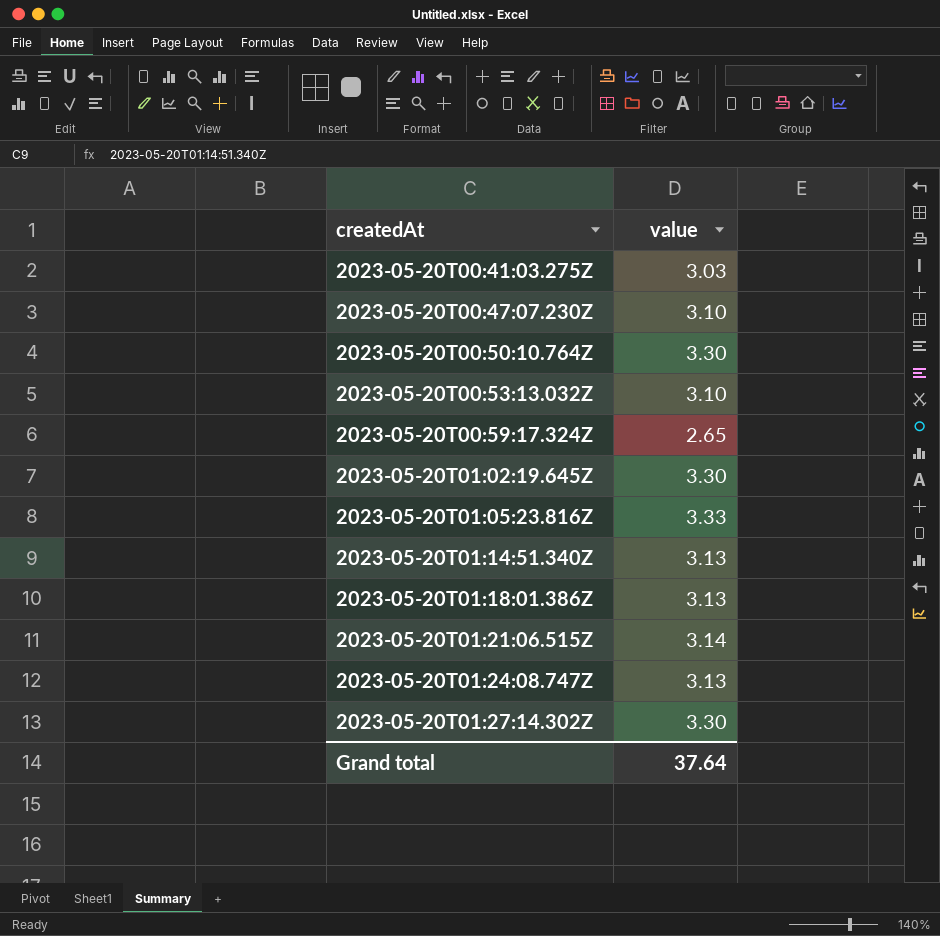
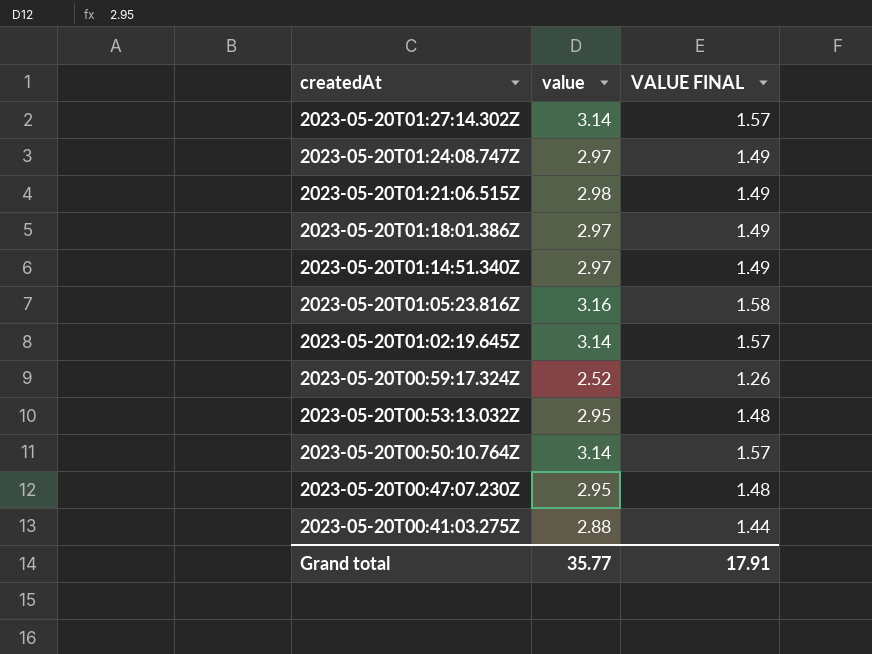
row order: createdAt ascending -> createdAt descending
column VALUE FINAL | formula: none -> [value] * 0.5
2023-05-20T01:27:14.302Z | value: 3.30 -> 3.14
2023-05-20T01:24:08.747Z | value: 3.13 -> 2.97
2023-05-20T01:21:06.515Z | value: 3.14 -> 2.98
2023-05-20T01:18:01.386Z | value: 3.13 -> 2.97
2023-05-20T01:14:51.340Z | value: 3.13 -> 2.97
2023-05-20T01:05:23.816Z | value: 3.33 -> 3.16
2023-05-20T01:02:19.645Z | value: 3.30 -> 3.14
2023-05-20T00:59:17.324Z | value: 2.65 -> 2.52
2023-05-20T00:53:13.032Z | value: 3.10 -> 2.95
2023-05-20T00:50:10.764Z | value: 3.30 -> 3.14
2023-05-20T00:47:07.230Z | value: 3.10 -> 2.95
2023-05-20T00:41:03.275Z | value: 3.03 -> 2.88
Grand total | value: 37.64 -> 35.77

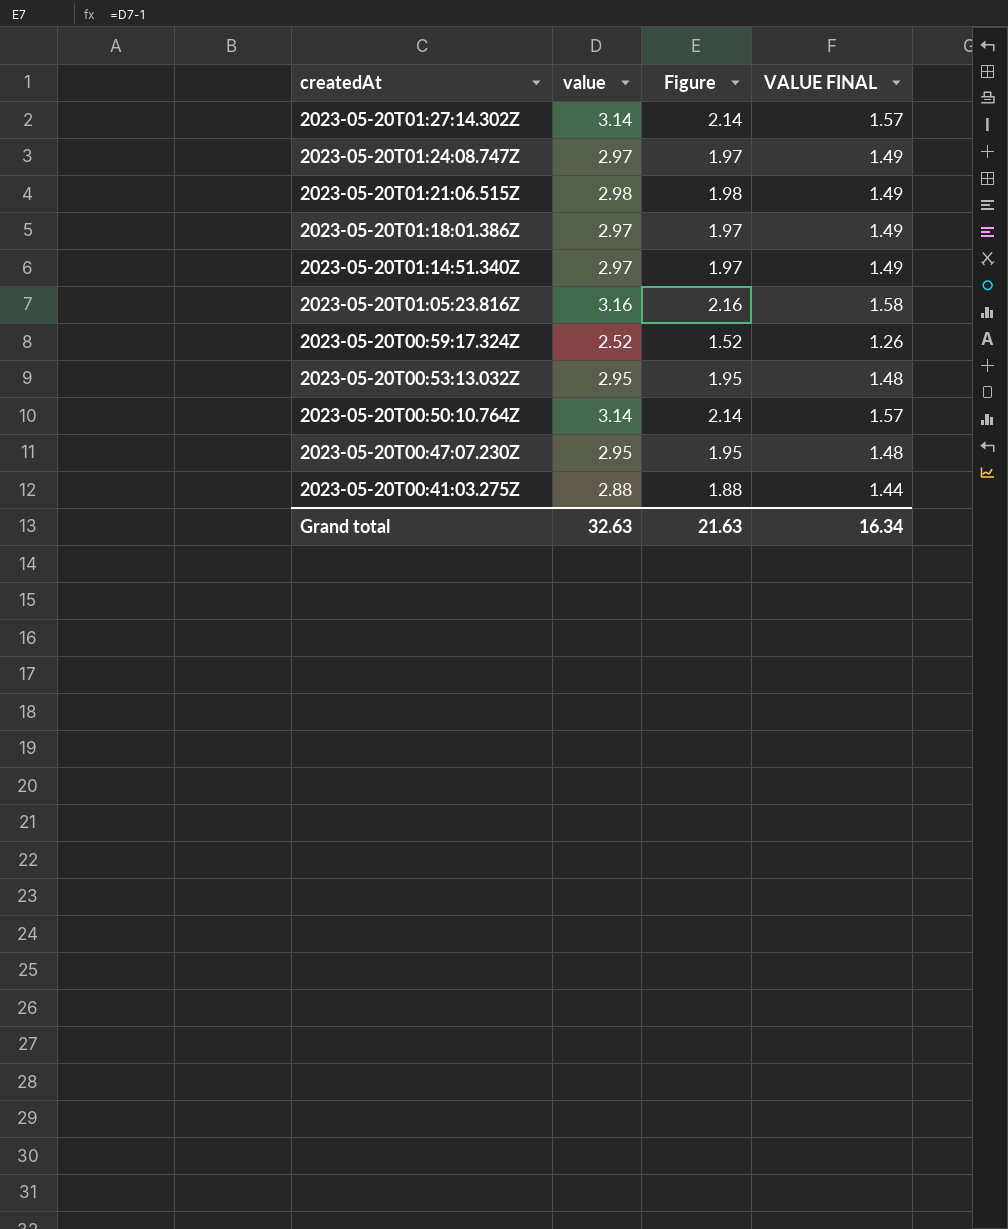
column Figure | formula: none -> [value] - 1
row 2023-05-20T01:02:19.645Z: 3.14 | 1.57 -> none
Grand total | value: 35.77 -> 32.63
Grand total | VALUE FINAL: 17.91 -> 16.34

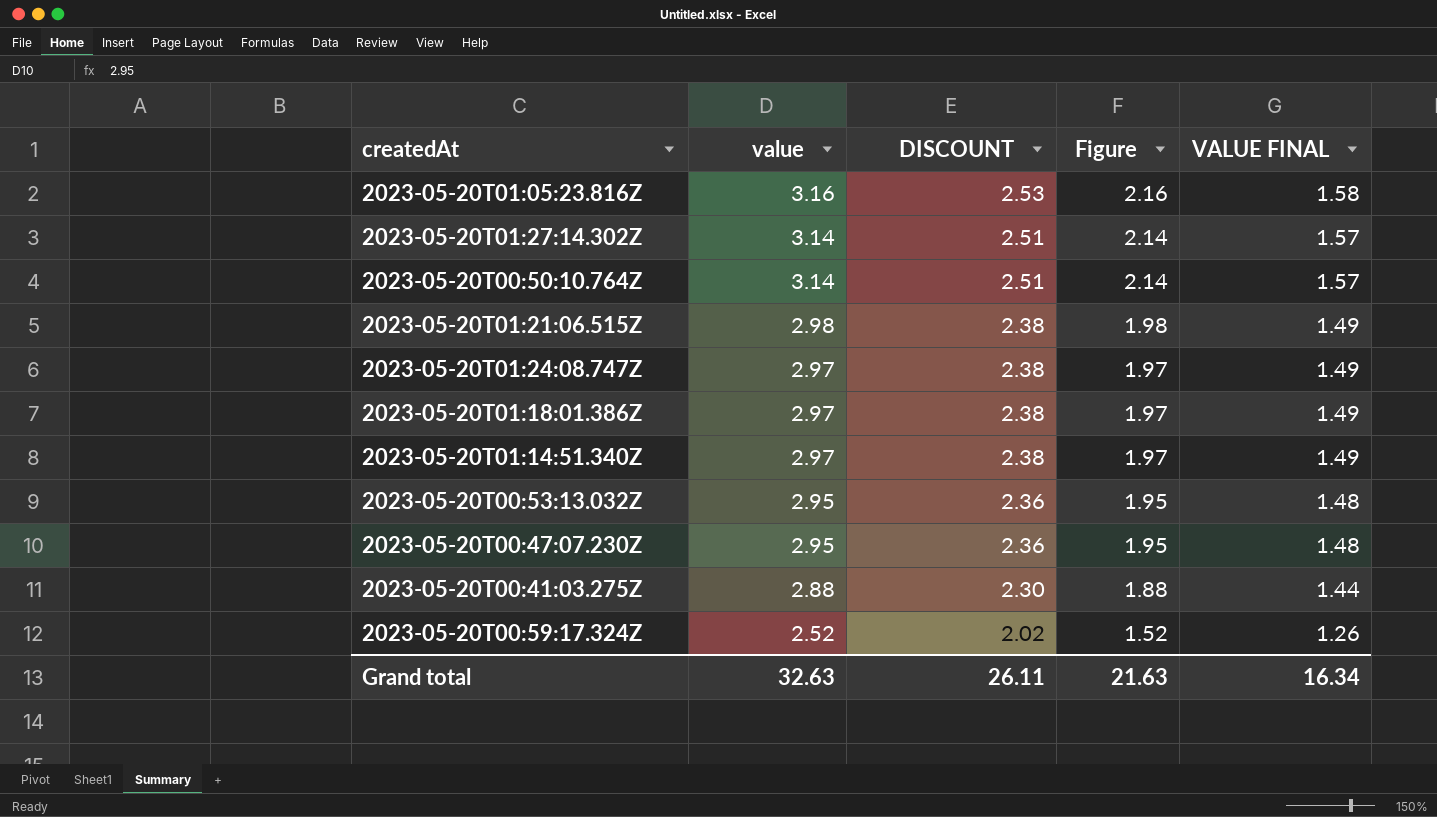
row order: createdAt descending -> value descending
column DISCOUNT | formula: none -> [value] * 0.8

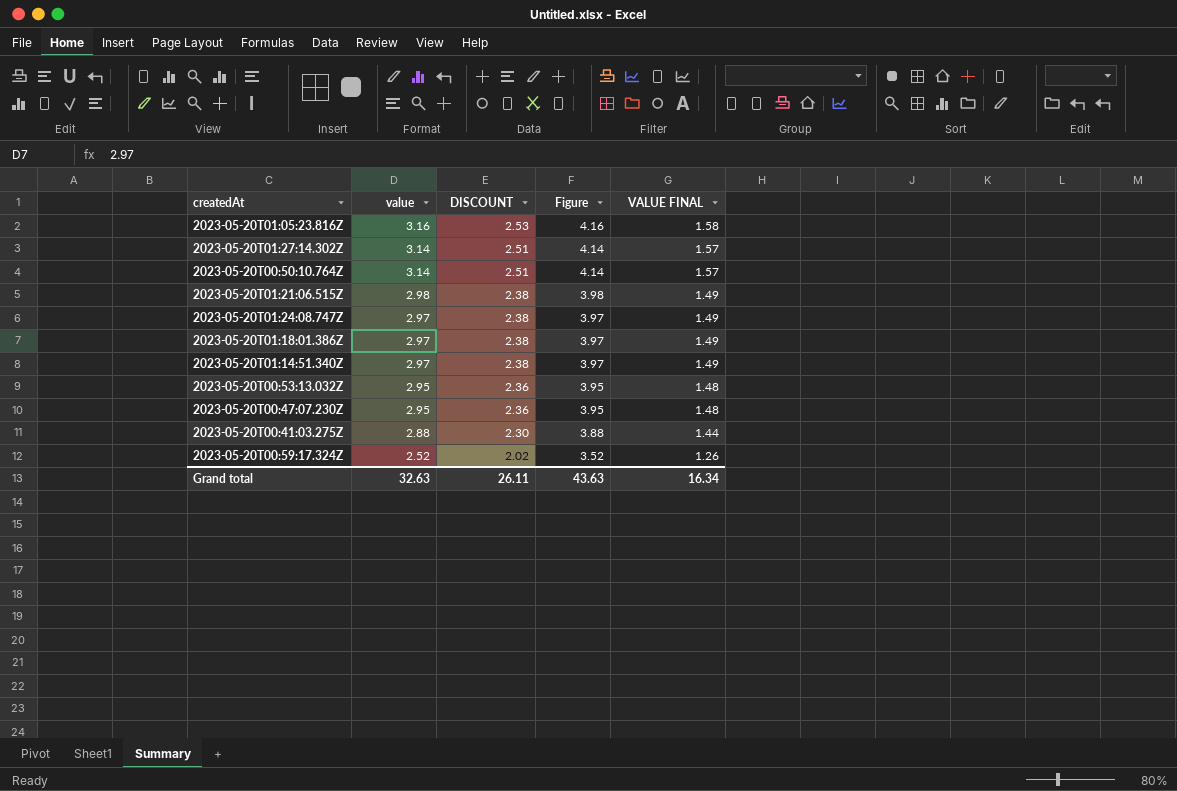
column Figure | formula: [value] - 1 -> [value] + 1
Grand total | Figure: 21.63 -> 43.63

